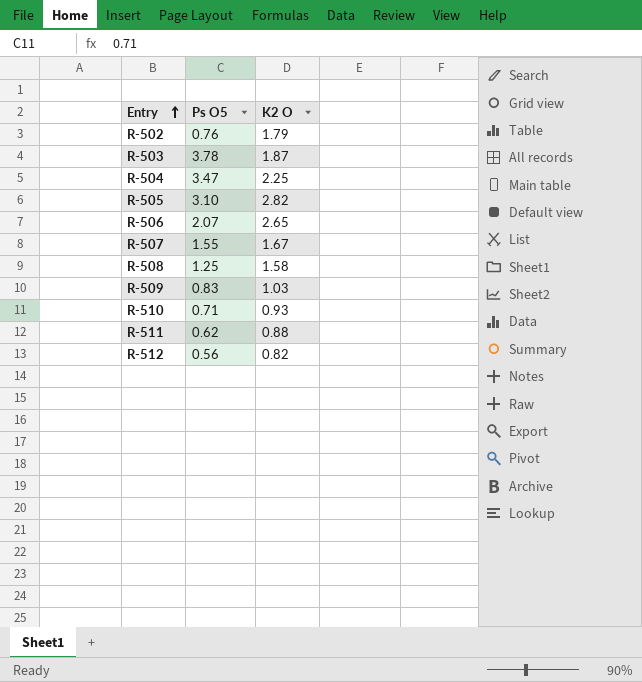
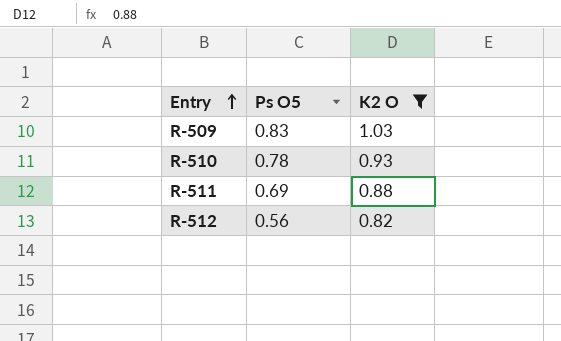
filter: none -> K2 O <= 1.03
R-510 | Ps O5: 0.71 -> 0.78
R-511 | Ps O5: 0.62 -> 0.69

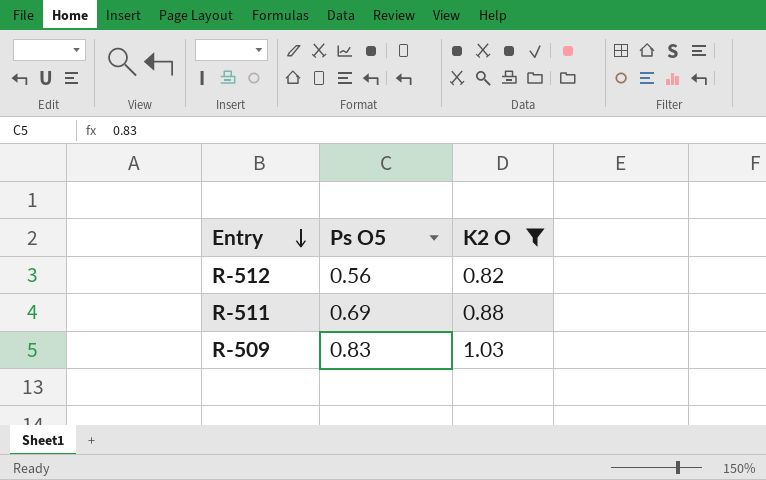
row order: Entry ascending -> Entry descending
row R-510: 0.78 | 0.93 -> none

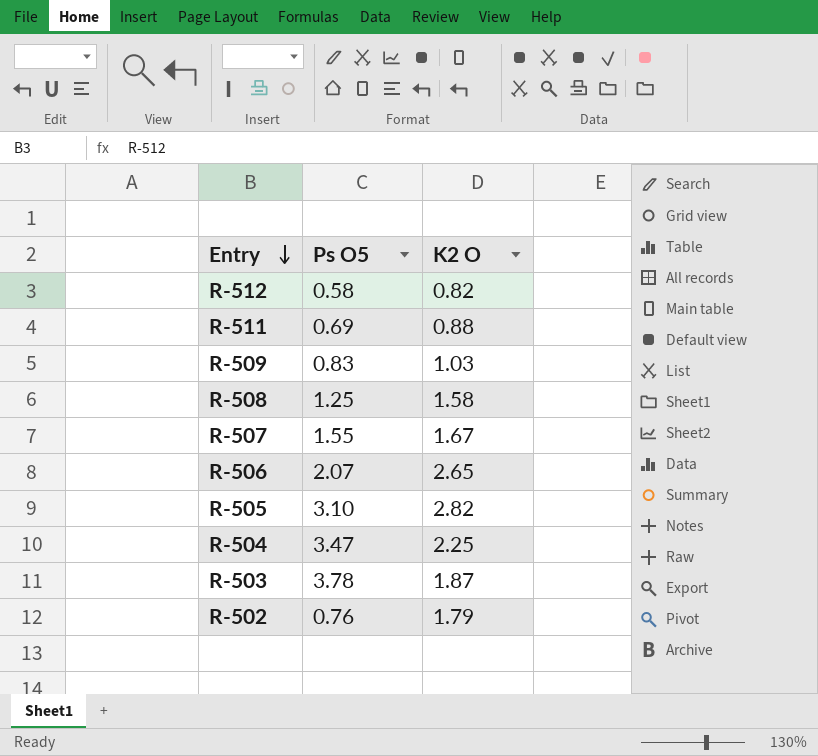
filter: K2 O <= 1.03 -> none
R-512 | Ps O5: 0.56 -> 0.58

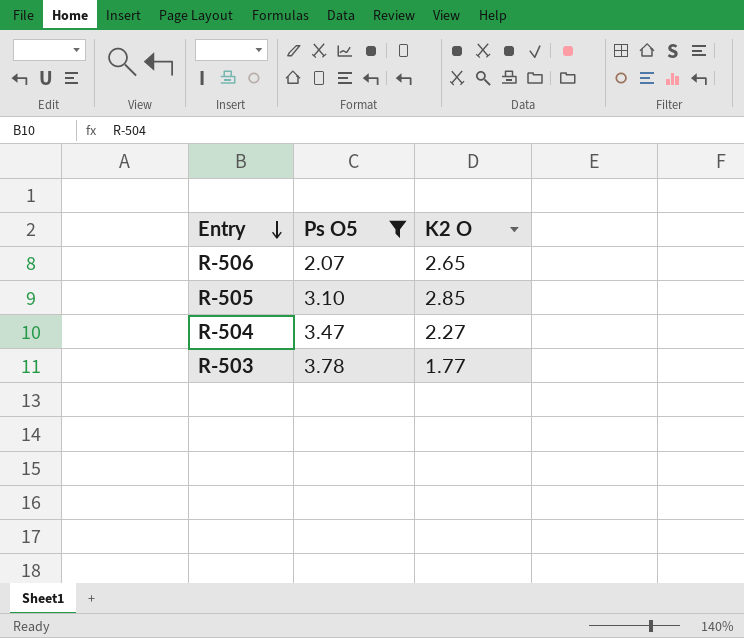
filter: none -> Ps O5 >= 2.07
R-505 | K2 O: 2.82 -> 2.85
R-504 | K2 O: 2.25 -> 2.27
R-503 | K2 O: 1.87 -> 1.77

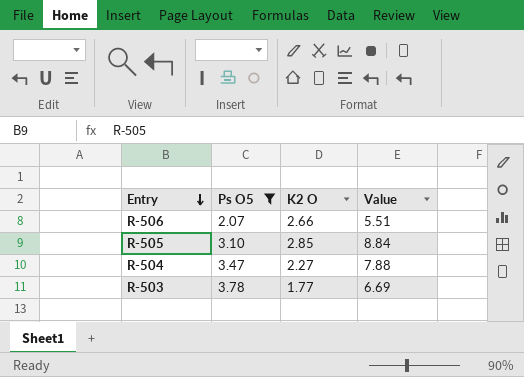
column Value | formula: none -> [Ps O5] * [K2 O]
R-506 | K2 O: 2.65 -> 2.66

